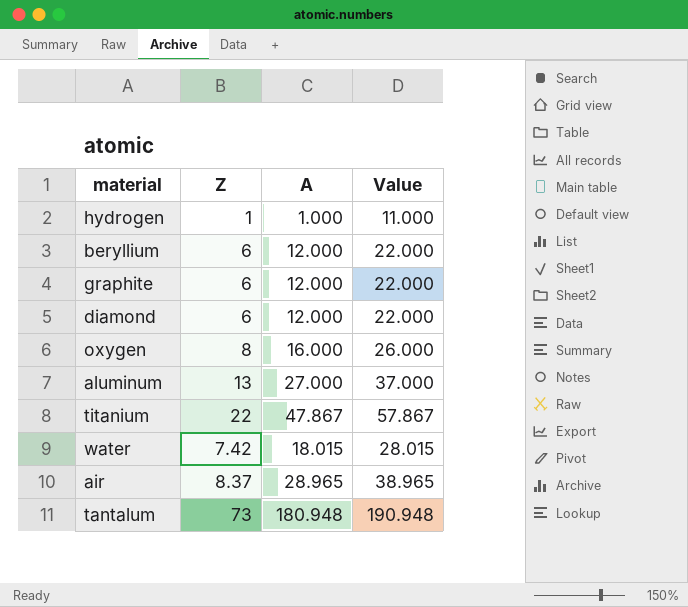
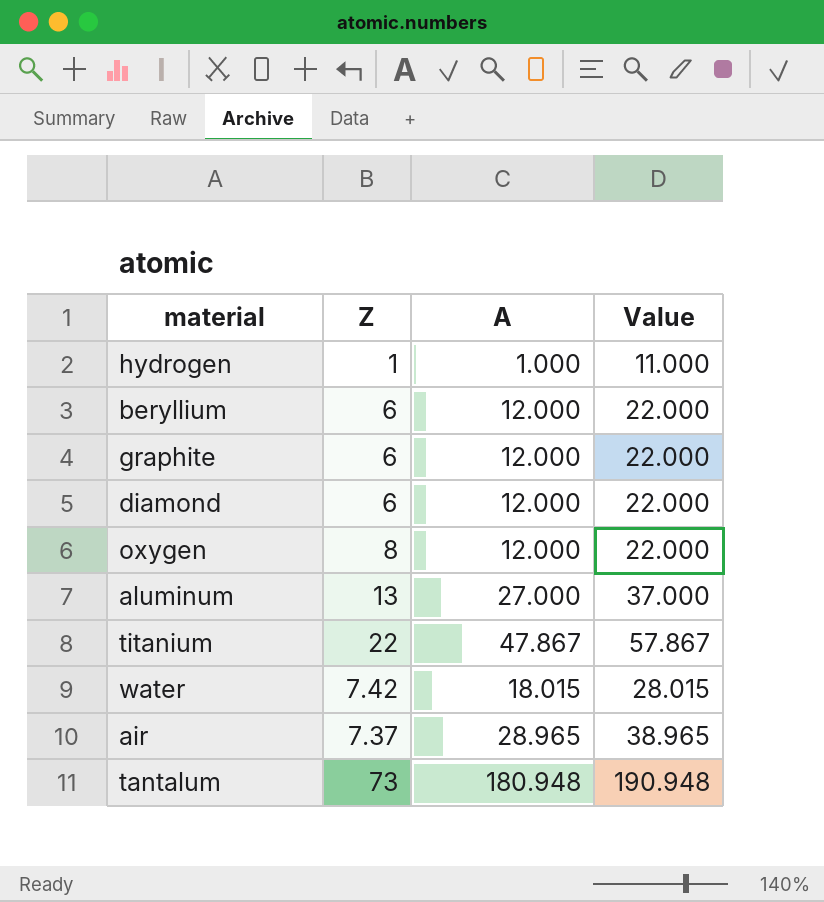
oxygen | A: 16.000 -> 12.000
oxygen | Value: 26.000 -> 22.000
air | Z: 8.37 -> 7.37

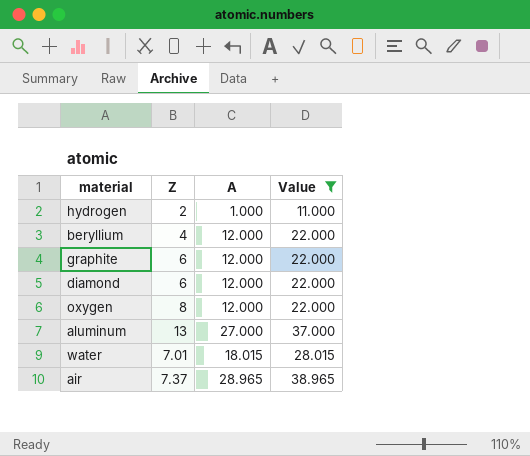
filter: none -> Value <= 38.965
hydrogen | Z: 1 -> 2
beryllium | Z: 6 -> 4
water | Z: 7.42 -> 7.01

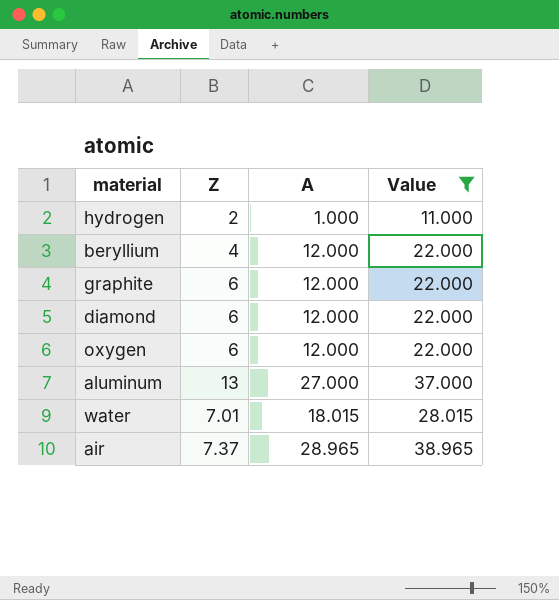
oxygen | Z: 8 -> 6

